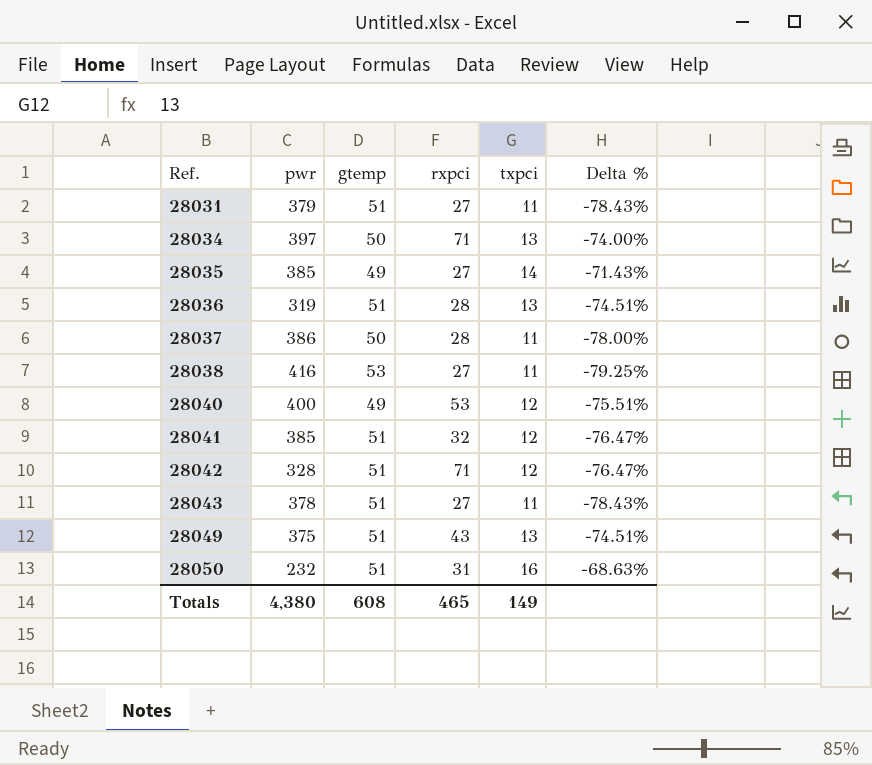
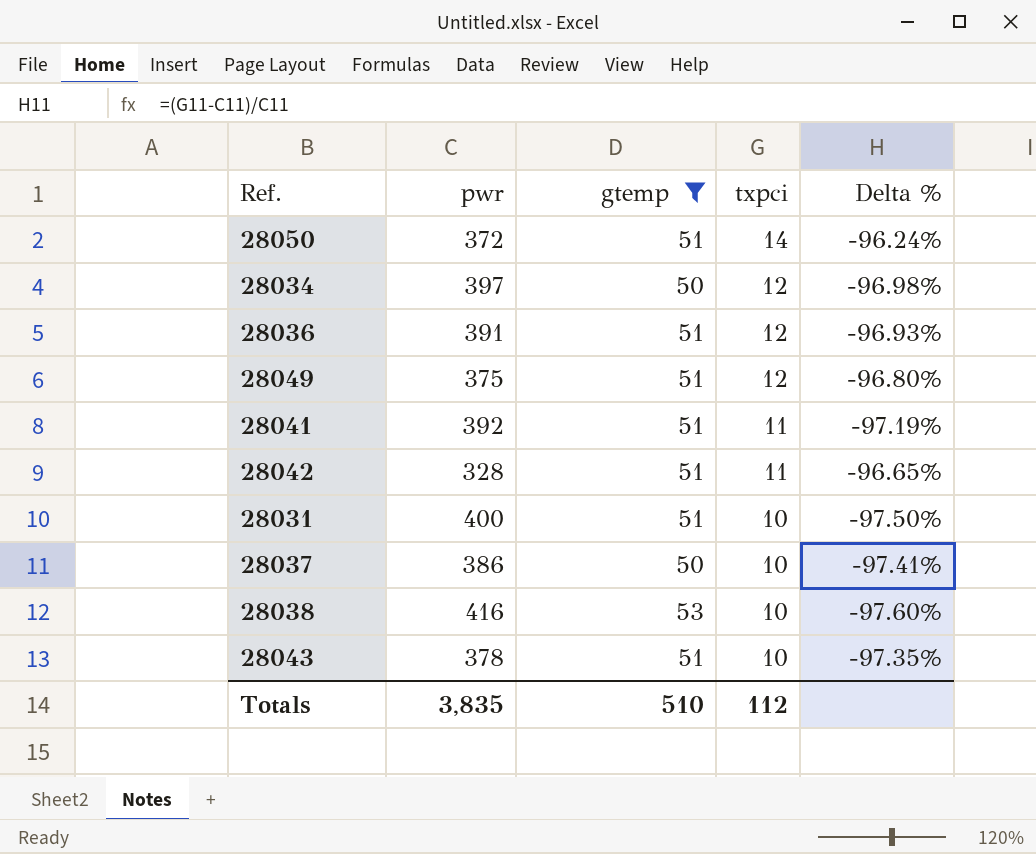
filter: none -> gtemp != 49
row order: Ref. ascending -> txpci descending
column rxpci | position: 4 -> none
column Delta % | formula: ([txpci] - [gtemp]) / [gtemp] -> ([txpci] - [pwr]) / [pwr]
28050 | pwr: 232 -> 372
28050 | txpci: 16 -> 14
28034 | txpci: 13 -> 12
28036 | pwr: 319 -> 391
28036 | txpci: 13 -> 12
28049 | txpci: 13 -> 12
28041 | pwr: 385 -> 392
28041 | txpci: 12 -> 11
28042 | txpci: 12 -> 11
28031 | pwr: 379 -> 400
28031 | txpci: 11 -> 10
28037 | txpci: 11 -> 10
28038 | txpci: 11 -> 10
28043 | txpci: 11 -> 10
Totals | pwr: 4,380 -> 3,835
Totals | gtemp: 608 -> 510
Totals | txpci: 149 -> 112

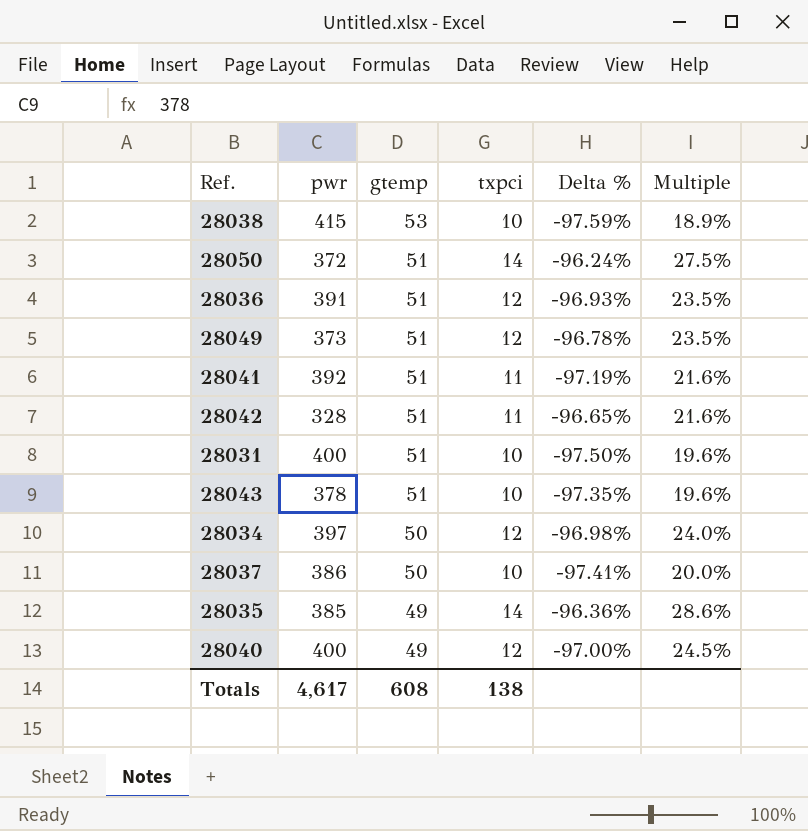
filter: gtemp != 49 -> none
row order: txpci descending -> gtemp descending
column Multiple | formula: none -> [txpci] / [gtemp]
28038 | pwr: 416 -> 415
28038 | Delta %: -97.60% -> -97.59%
28049 | pwr: 375 -> 373
28049 | Delta %: -96.80% -> -96.78%
Totals | pwr: 3,835 -> 4,617
Totals | gtemp: 510 -> 608
Totals | txpci: 112 -> 138

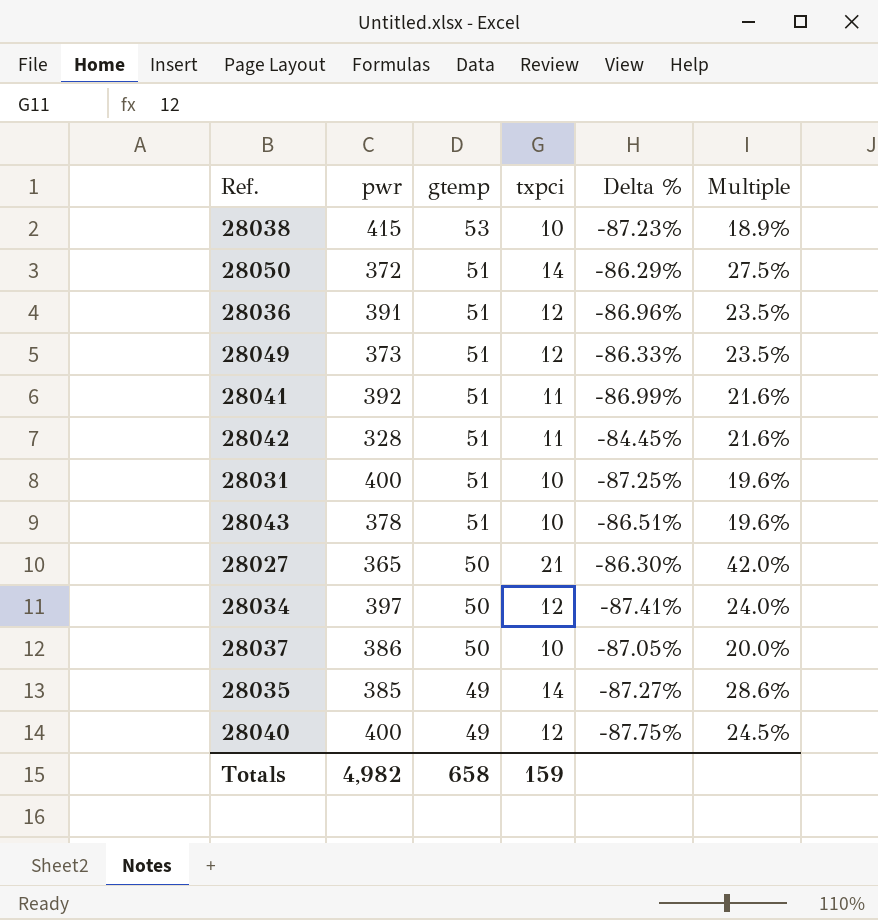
column Delta % | formula: ([txpci] - [pwr]) / [pwr] -> ([gtemp] - [pwr]) / [pwr]
row 28027: none -> 365 | 50 | 21 | -86.30% | 42.0%
Totals | pwr: 4,617 -> 4,982
Totals | gtemp: 608 -> 658
Totals | txpci: 138 -> 159

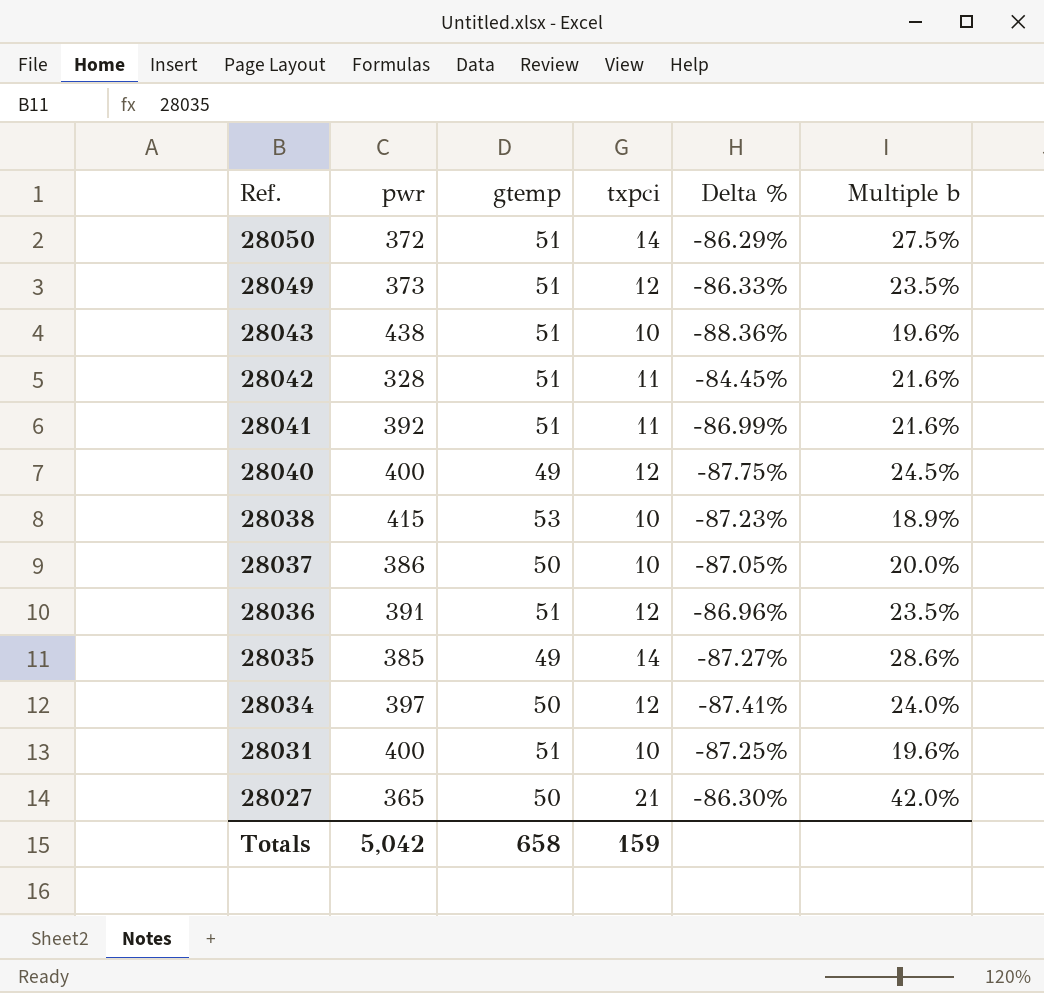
row order: gtemp descending -> Ref. descending
column name: Multiple -> Multiple b
28043 | pwr: 378 -> 438
28043 | Delta %: -86.51% -> -88.36%
Totals | pwr: 4,982 -> 5,042

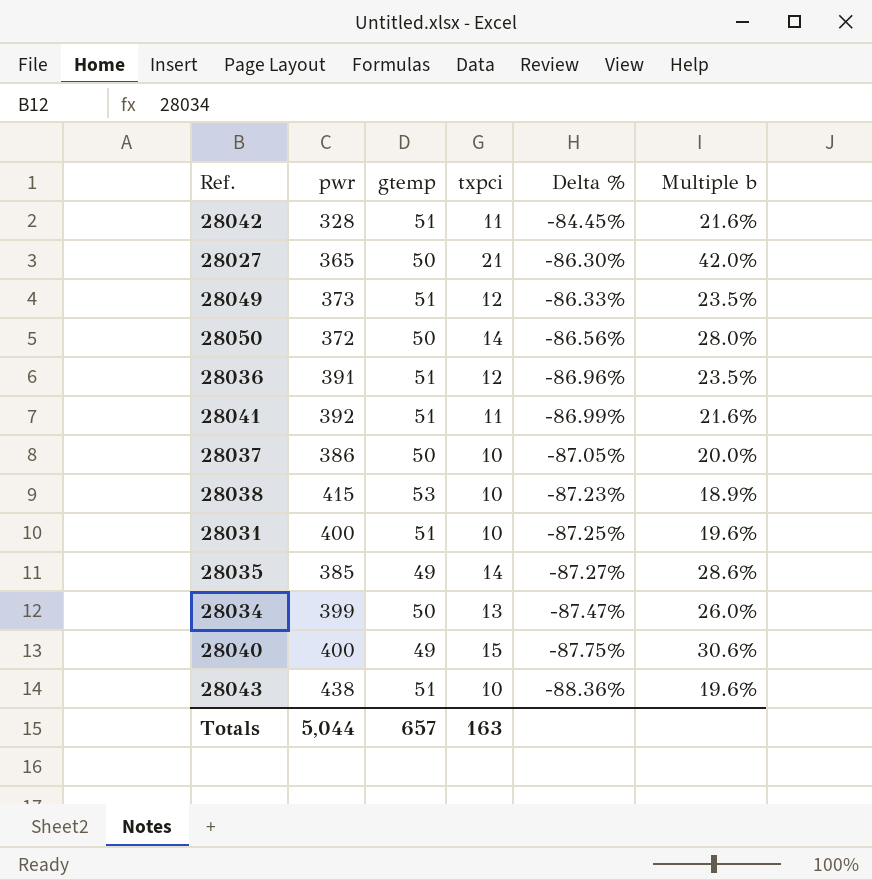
row order: Ref. descending -> Delta % descending
28050 | gtemp: 51 -> 50
28050 | Delta %: -86.29% -> -86.56%
28050 | Multiple b: 27.5% -> 28.0%
28034 | pwr: 397 -> 399
28034 | txpci: 12 -> 13
28034 | Delta %: -87.41% -> -87.47%
28034 | Multiple b: 24.0% -> 26.0%
28040 | txpci: 12 -> 15
28040 | Multiple b: 24.5% -> 30.6%
Totals | pwr: 5,042 -> 5,044
Totals | gtemp: 658 -> 657
Totals | txpci: 159 -> 163

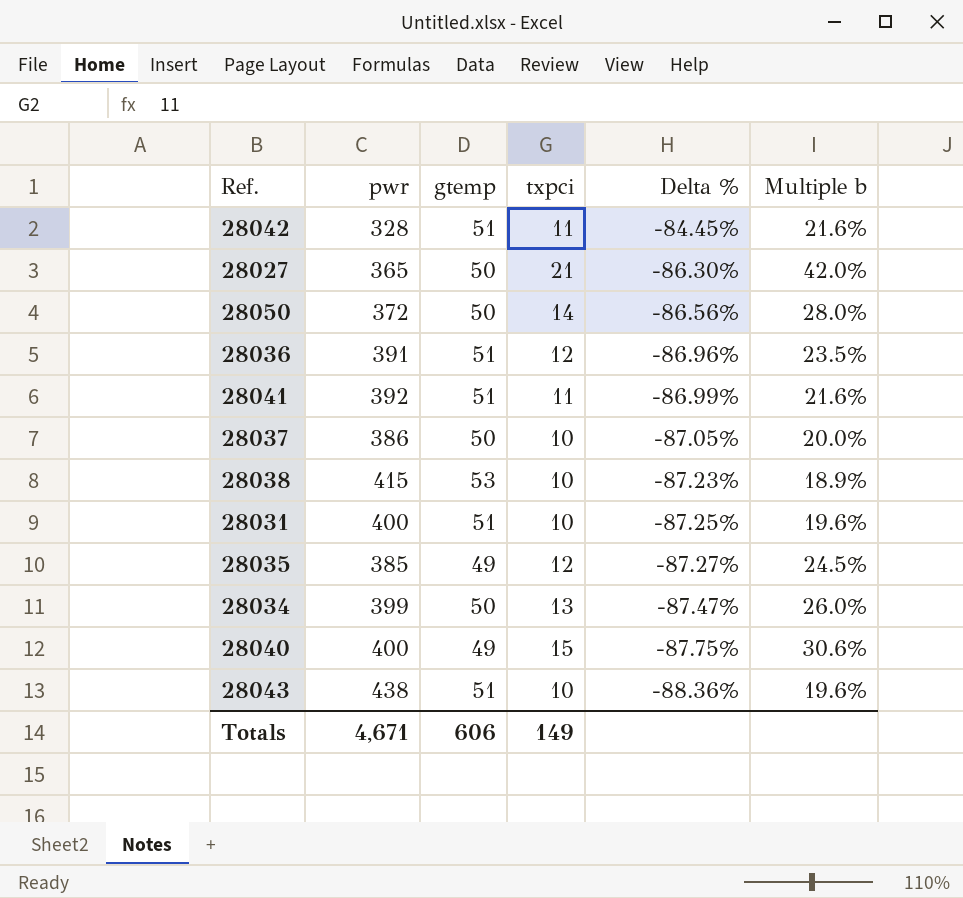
row 28049: 373 | 51 | 12 | -86.33% | 23.5% -> none
28035 | txpci: 14 -> 12
28035 | Multiple b: 28.6% -> 24.5%
Totals | pwr: 5,044 -> 4,671
Totals | gtemp: 657 -> 606
Totals | txpci: 163 -> 149

